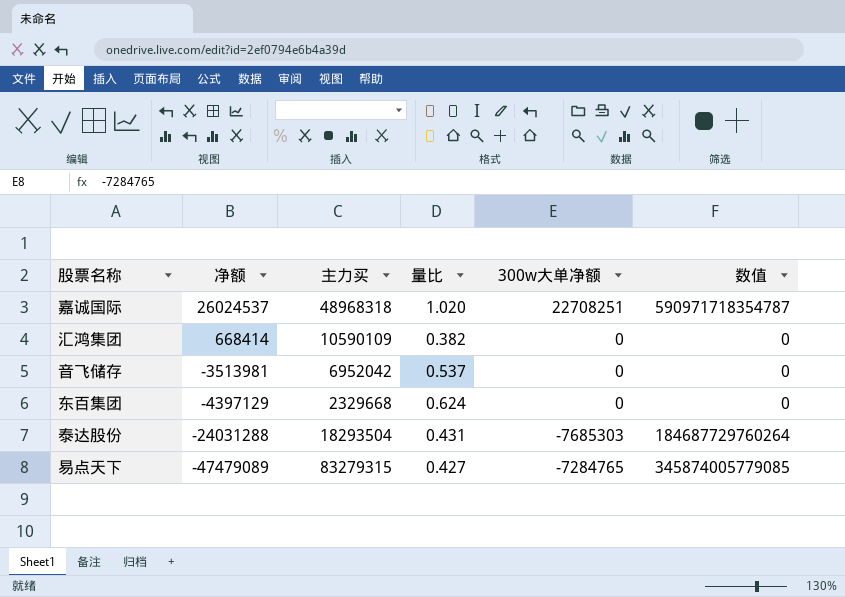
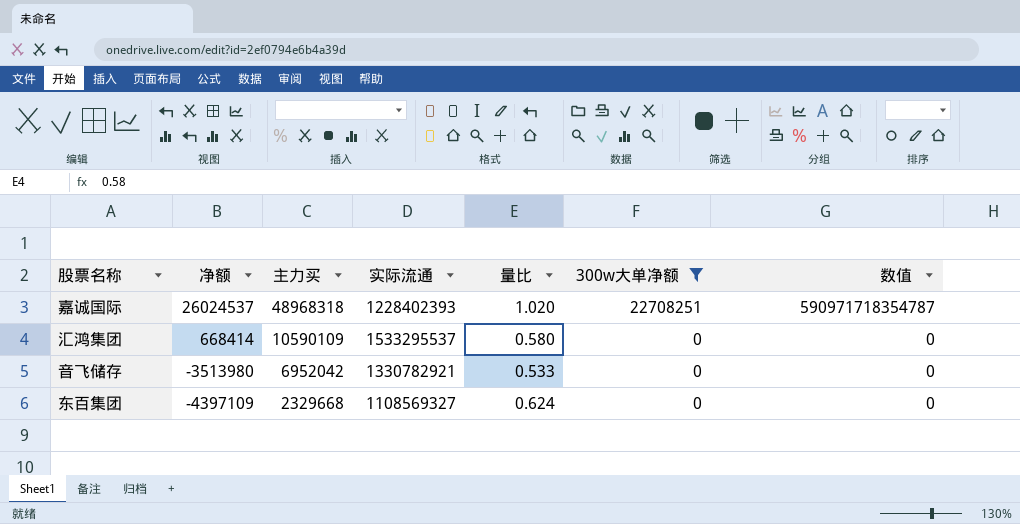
filter: none -> 300w大单净额 >= 0
column 实际流通 | position: none -> 4
汇鸿集团 | 量比: 0.382 -> 0.580
音飞储存 | 净额: -3513981 -> -3513980
音飞储存 | 量比: 0.537 -> 0.533
东百集团 | 净额: -4397129 -> -4397109

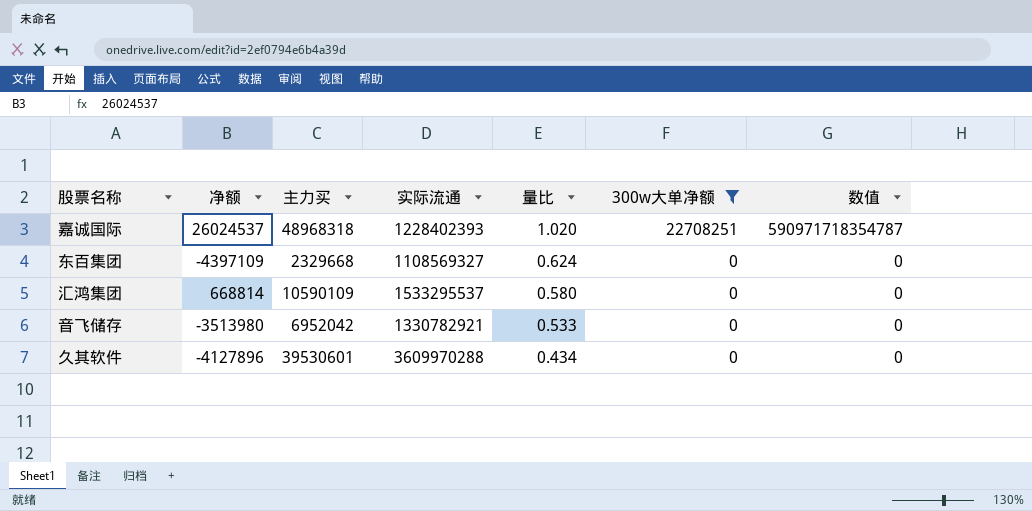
row order: 净额 descending -> 量比 descending
汇鸿集团 | 净额: 668414 -> 668814
row 久其软件: none -> -4127896 | 39530601 | 3609970288 | 0.434 | 0 | 0

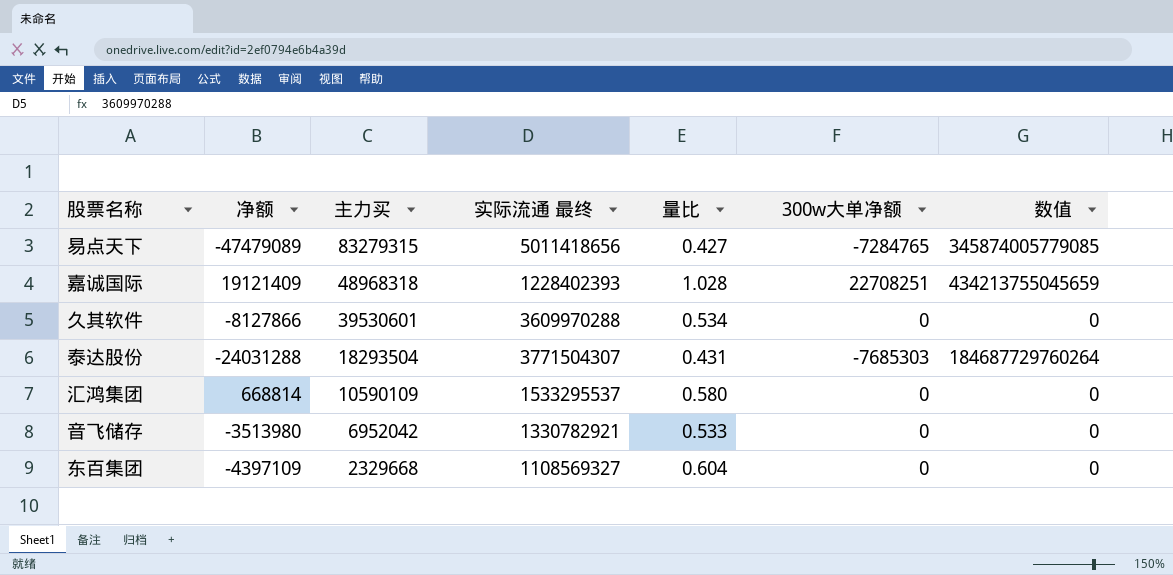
filter: 300w大单净额 >= 0 -> none
row order: 量比 descending -> 主力买 descending
column name: 实际流通 -> 实际流通 最终
嘉诚国际 | 净额: 26024537 -> 19121409
嘉诚国际 | 量比: 1.020 -> 1.028
嘉诚国际 | 数值: 590971718354787 -> 434213755045659
久其软件 | 净额: -4127896 -> -8127866
久其软件 | 量比: 0.434 -> 0.534
东百集团 | 量比: 0.624 -> 0.604

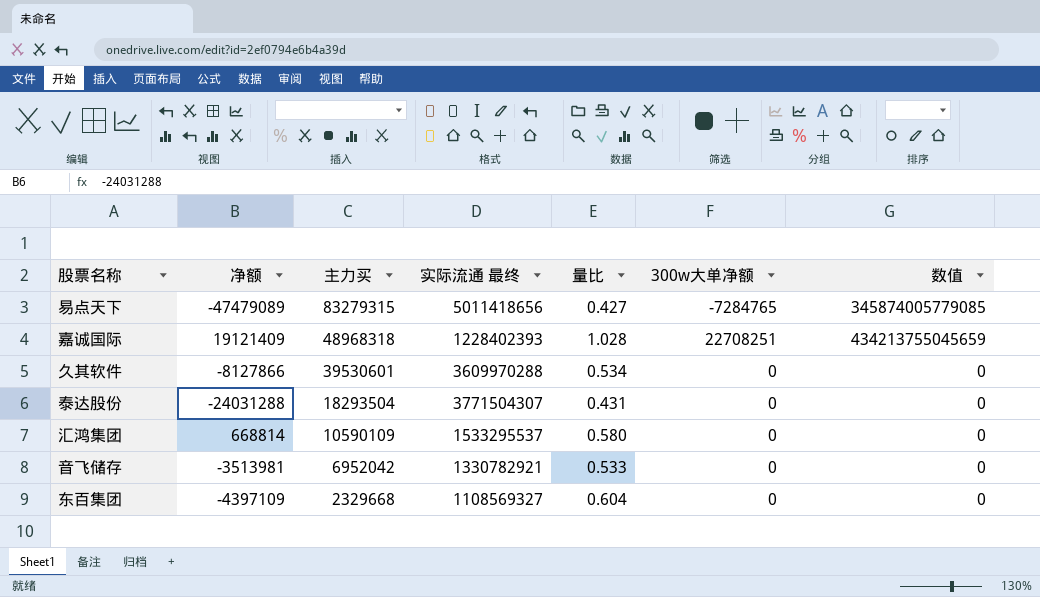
泰达股份 | 300w大单净额: -7685303 -> 0
泰达股份 | 数值: 184687729760264 -> 0
音飞储存 | 净额: -3513980 -> -3513981

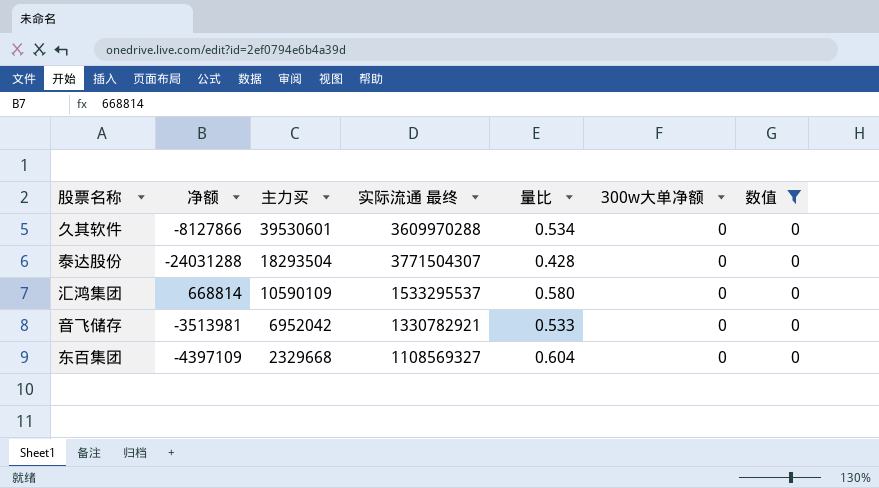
filter: none -> 数值 = 0
泰达股份 | 量比: 0.431 -> 0.428

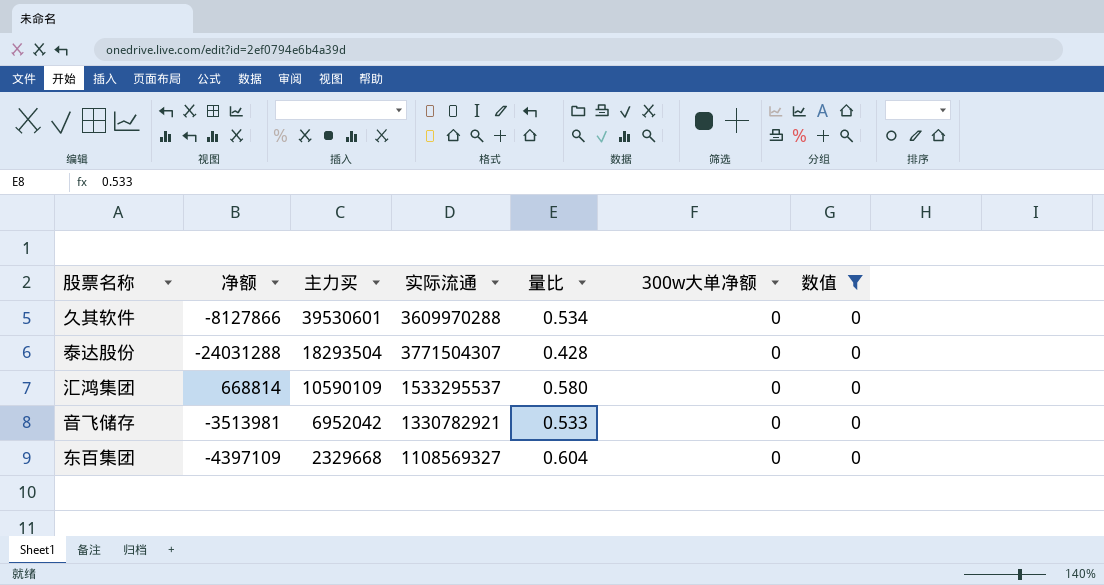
column name: 实际流通 最终 -> 实际流通

